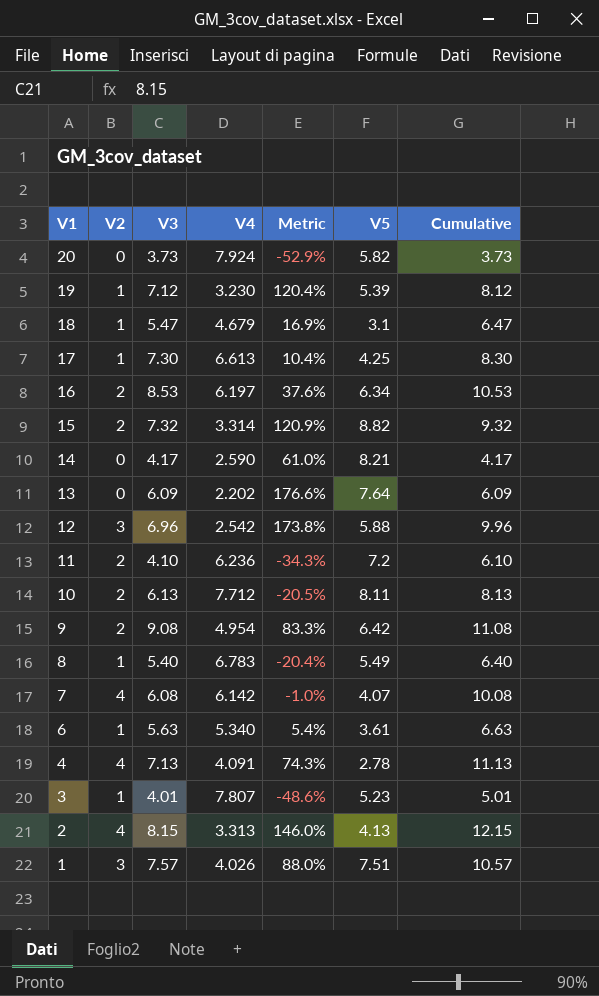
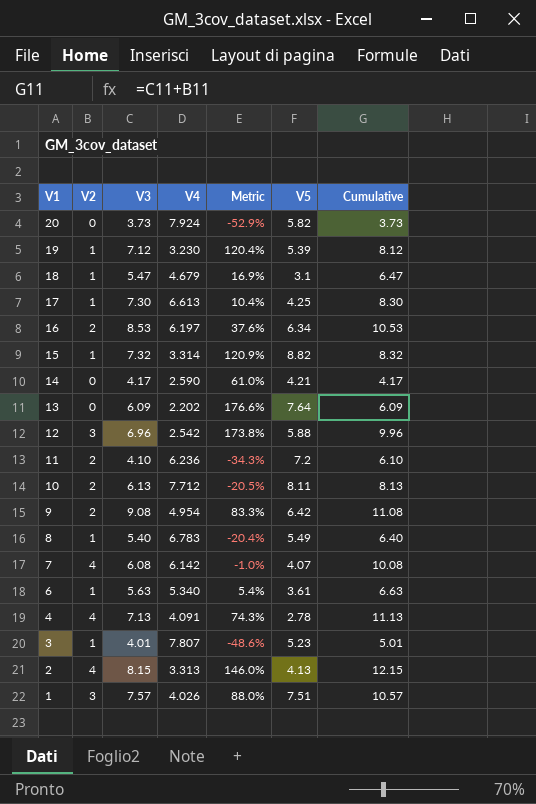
15 | V2: 2 -> 1
15 | Cumulative: 9.32 -> 8.32
14 | V5: 8.21 -> 4.21

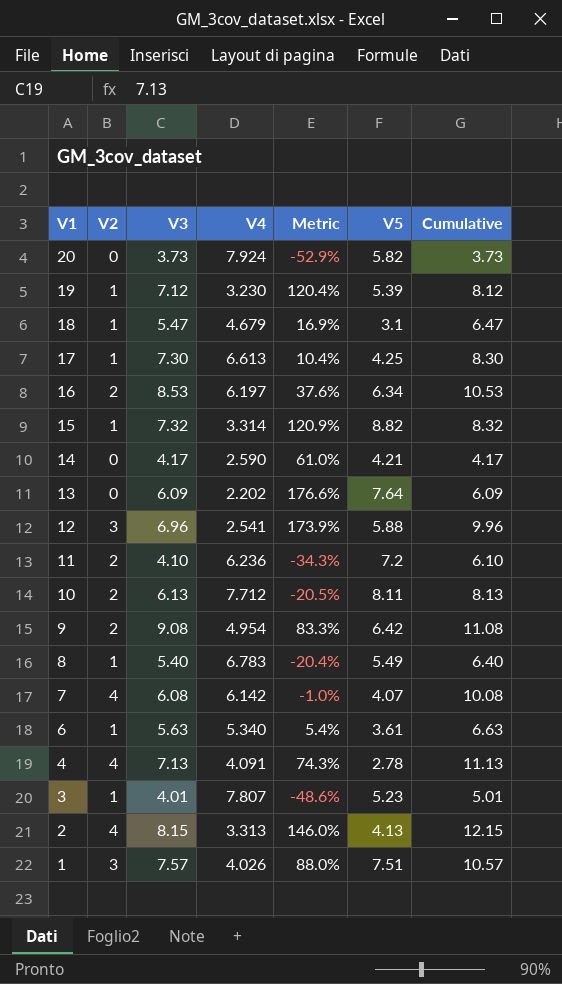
12 | V4: 2.542 -> 2.541
12 | Metric: 173.8% -> 173.9%

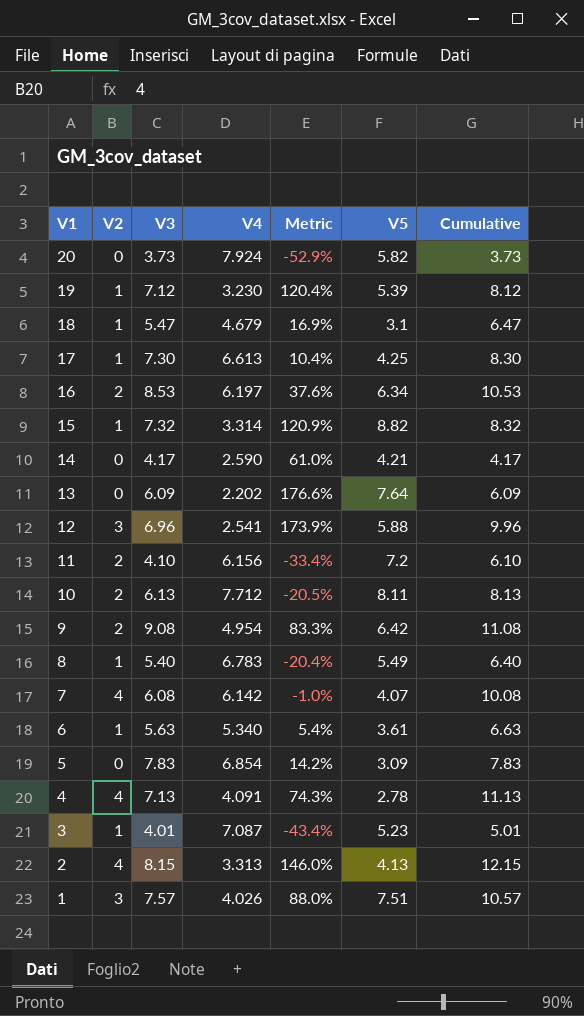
11 | V4: 6.236 -> 6.156
11 | Metric: -34.3% -> -33.4%
row 5: none -> 0 | 7.83 | 6.854 | 14.2% | 3.09 | 7.83
3 | V4: 7.807 -> 7.087
3 | Metric: -48.6% -> -43.4%

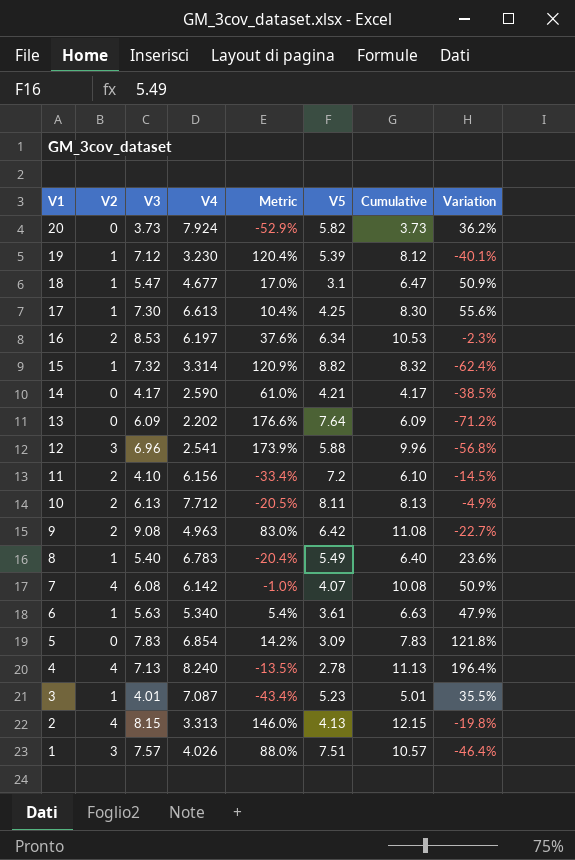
column Variation | formula: none -> ([V4] - [V5]) / [V5]
18 | V4: 4.679 -> 4.677
18 | Metric: 16.9% -> 17.0%
9 | V4: 4.954 -> 4.963
9 | Metric: 83.3% -> 83.0%
4 | V4: 4.091 -> 8.240
4 | Metric: 74.3% -> -13.5%

